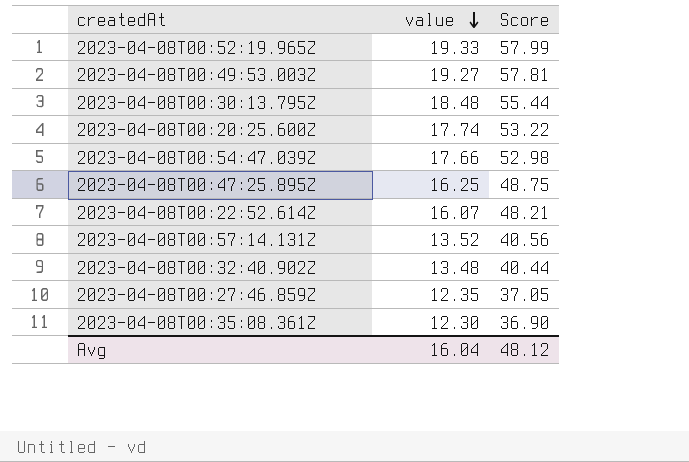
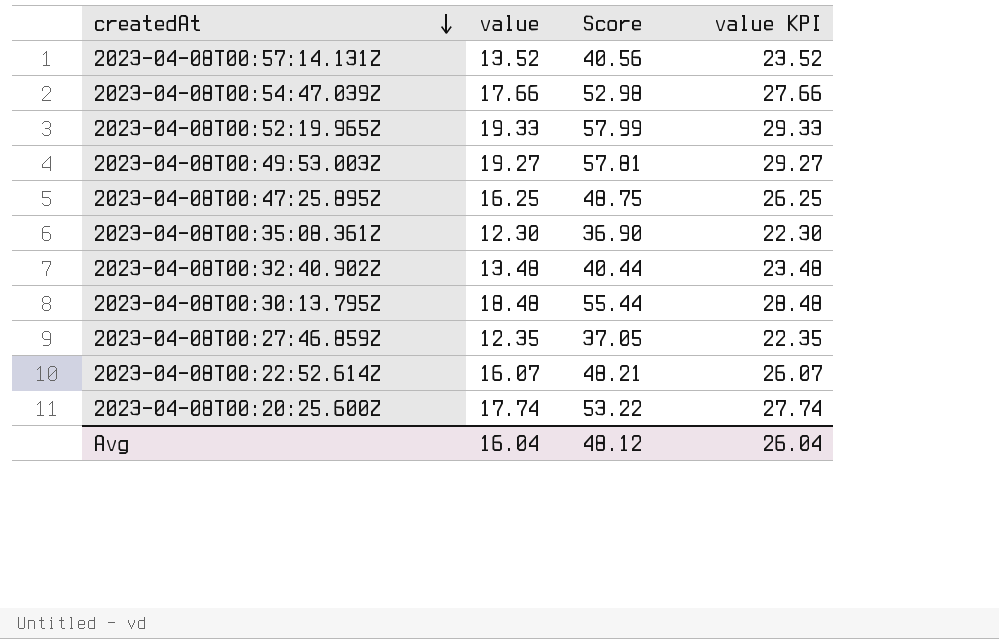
row order: value descending -> createdAt descending
column value KPI | formula: none -> [value] + 10

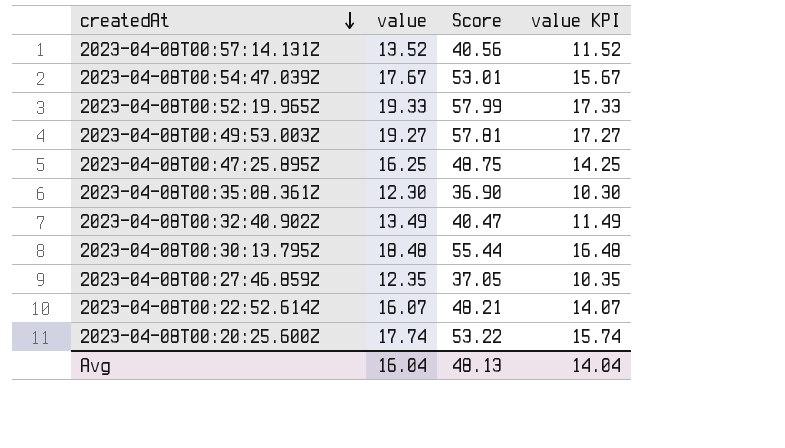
column value KPI | formula: [value] + 10 -> [value] - 2
2023-04-08T00:54:47.039Z | value: 17.66 -> 17.67
2023-04-08T00:54:47.039Z | Score: 52.98 -> 53.01
2023-04-08T00:32:40.902Z | value: 13.48 -> 13.49
2023-04-08T00:32:40.902Z | Score: 40.44 -> 40.47
Avg | Score: 48.12 -> 48.13
Avg | value KPI: 26.04 -> 14.04

